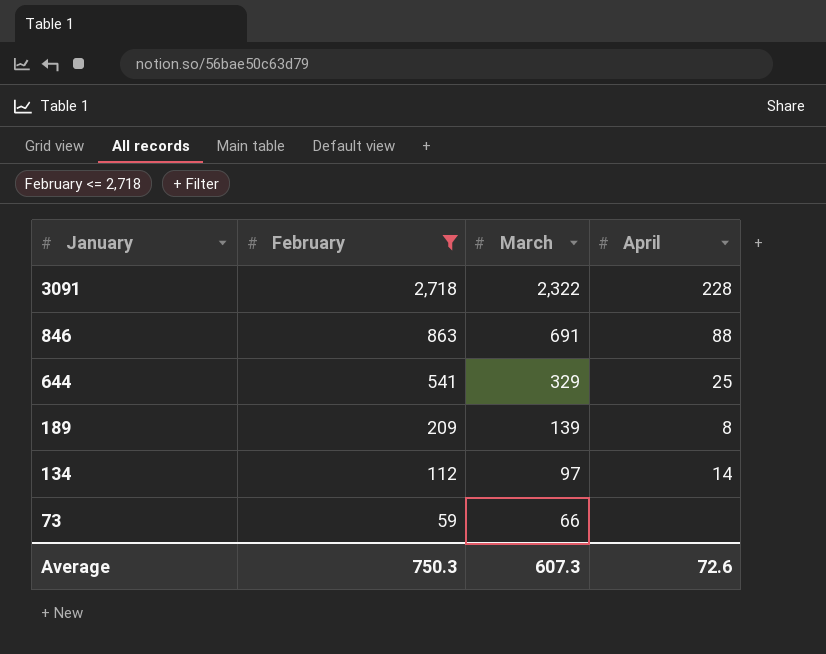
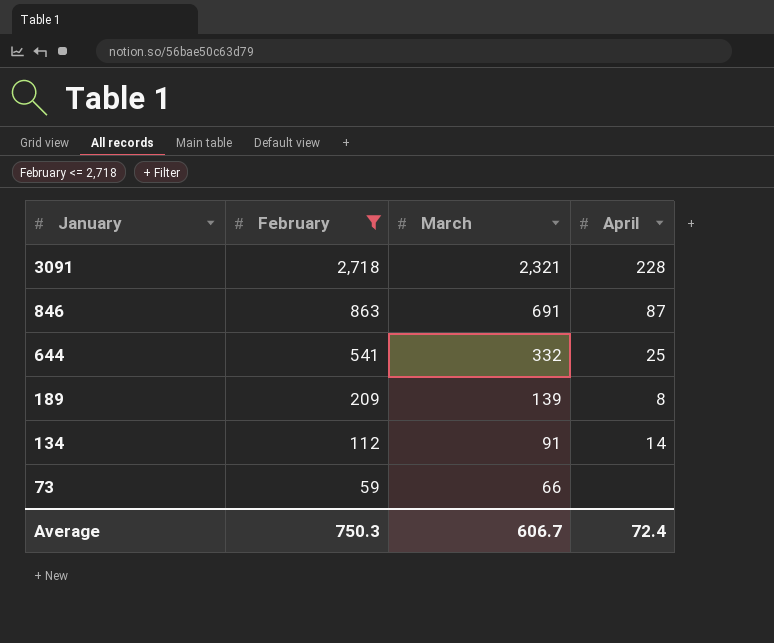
3091 | March: 2,322 -> 2,321
846 | April: 88 -> 87
644 | March: 329 -> 332
134 | March: 97 -> 91
Average | March: 607.3 -> 606.7
Average | April: 72.6 -> 72.4

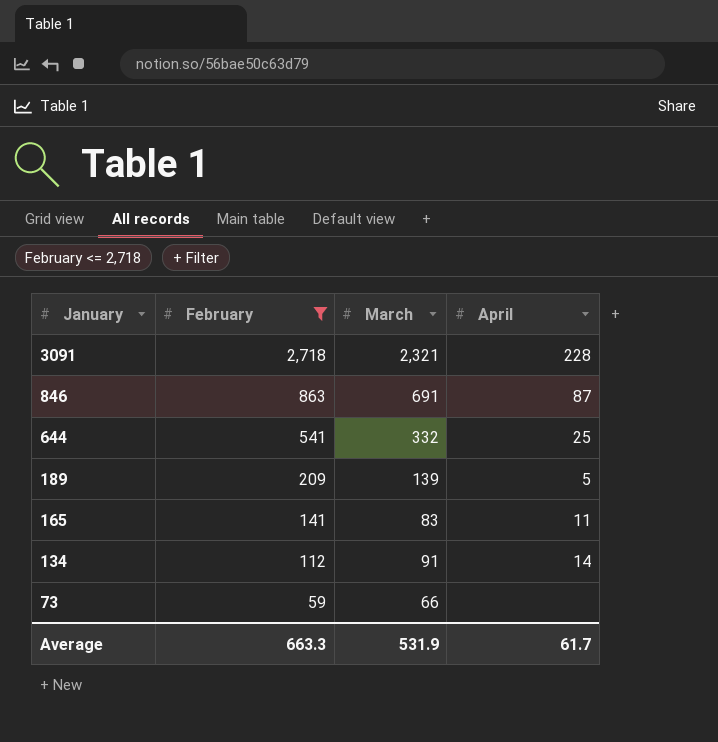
189 | April: 8 -> 5
row 165: none -> 141 | 83 | 11
Average | February: 750.3 -> 663.3
Average | March: 606.7 -> 531.9
Average | April: 72.4 -> 61.7

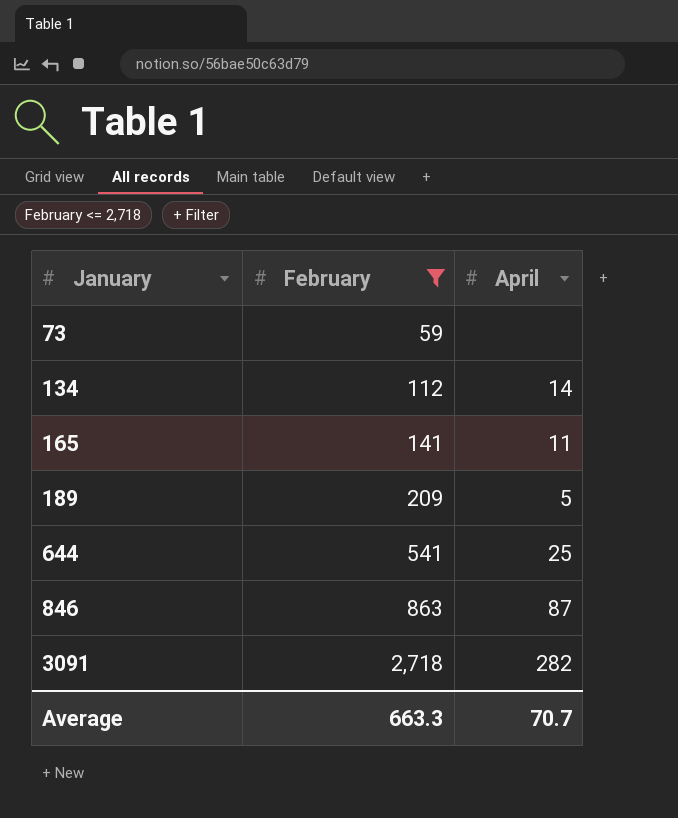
row order: January descending -> January ascending
column March | position: 3 -> none
3091 | April: 228 -> 282
Average | April: 61.7 -> 70.7

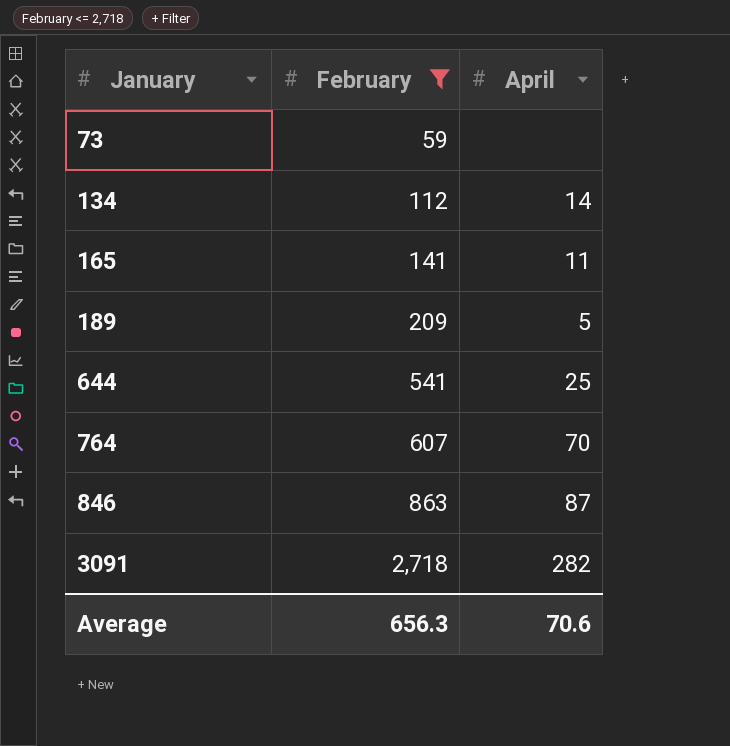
row 764: none -> 607 | 70
Average | February: 663.3 -> 656.3
Average | April: 70.7 -> 70.6

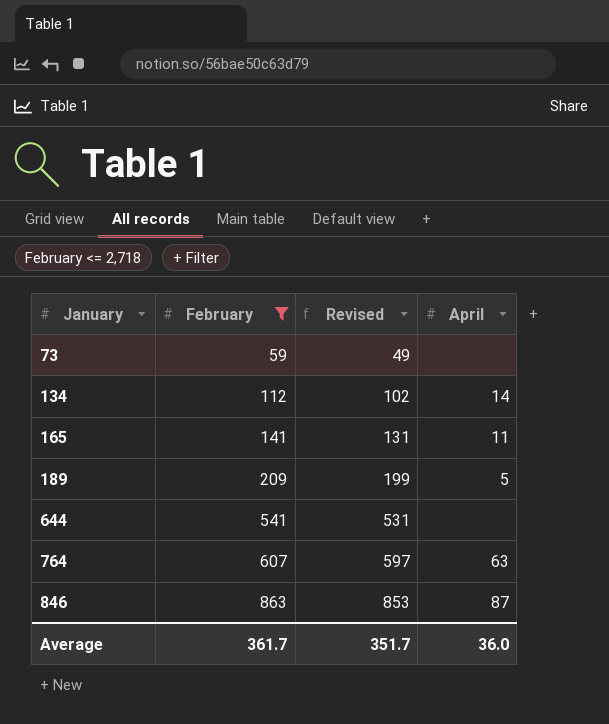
column Revised | formula: none -> [February] - 10
row 3091: 2,718 | 282 -> none
644 | April: 25 -> none
764 | April: 70 -> 63
Average | February: 656.3 -> 361.7
Average | April: 70.6 -> 36.0

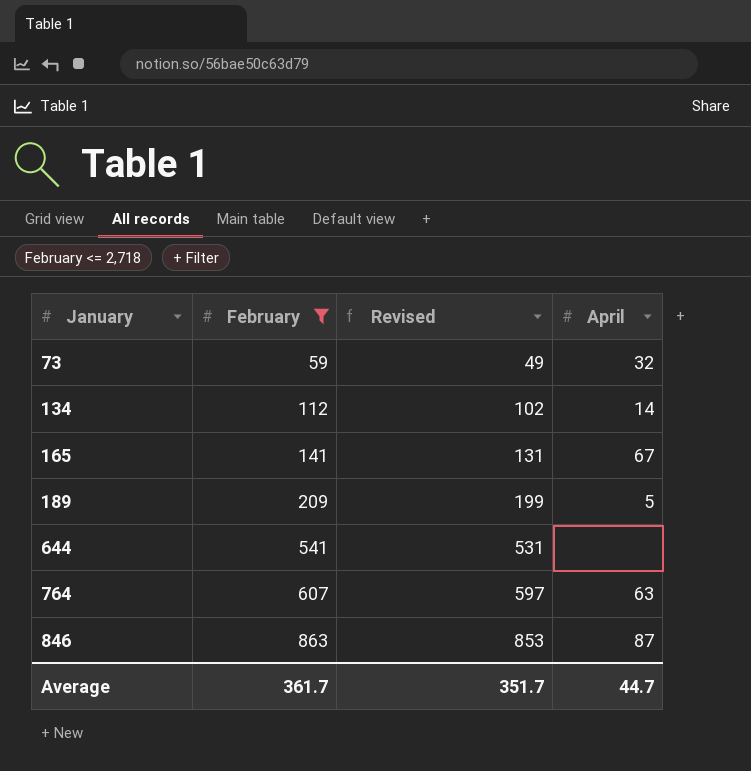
73 | April: none -> 32
165 | April: 11 -> 67
Average | April: 36.0 -> 44.7

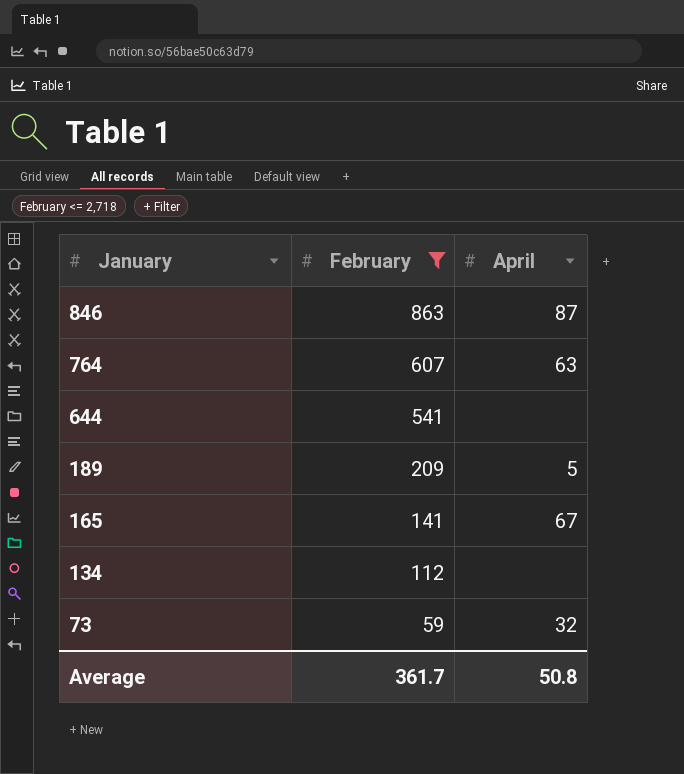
row order: January ascending -> January descending
column Revised | formula: [February] - 10 -> none
134 | April: 14 -> none
Average | April: 44.7 -> 50.8

